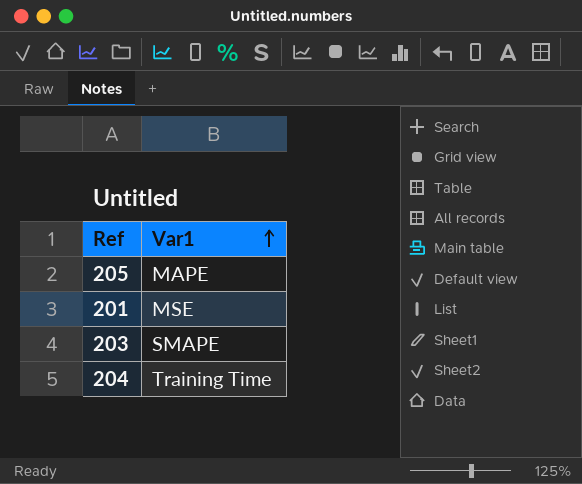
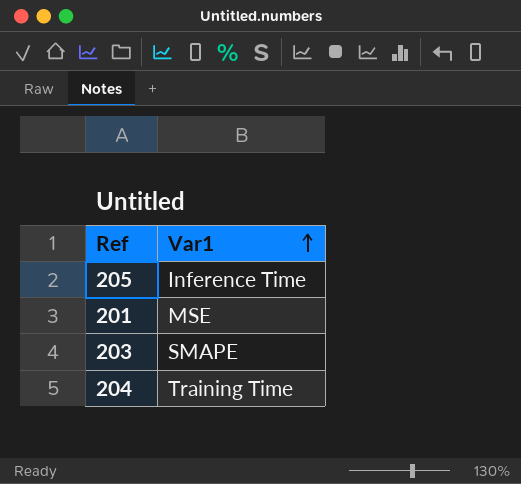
205 | Var1: MAPE -> Inference Time

